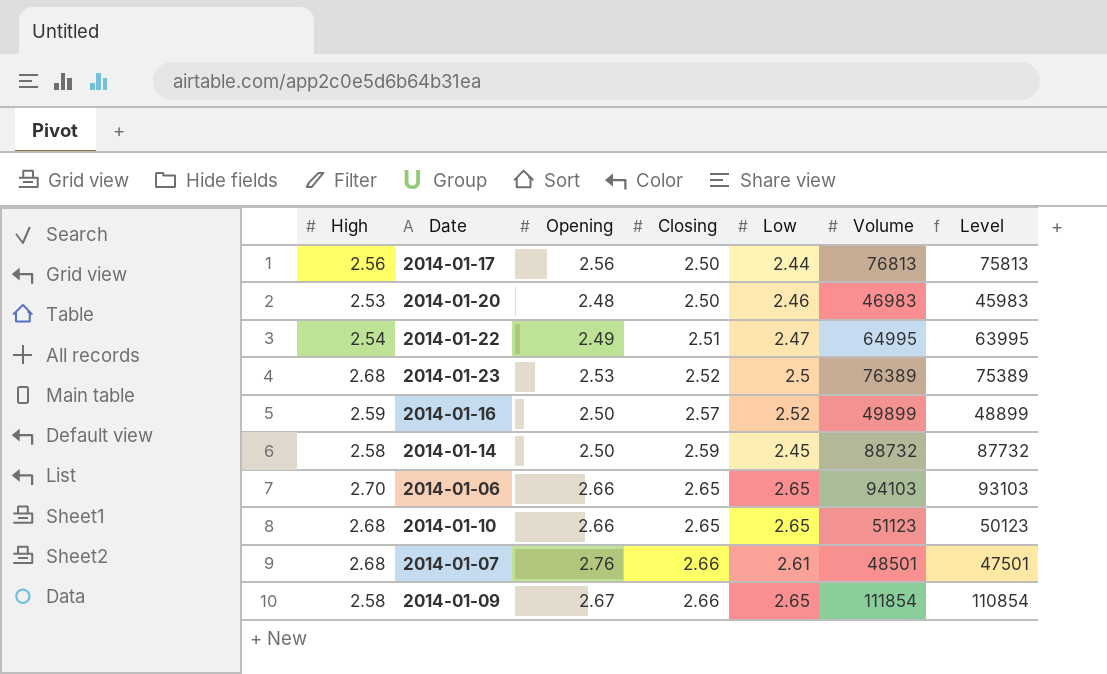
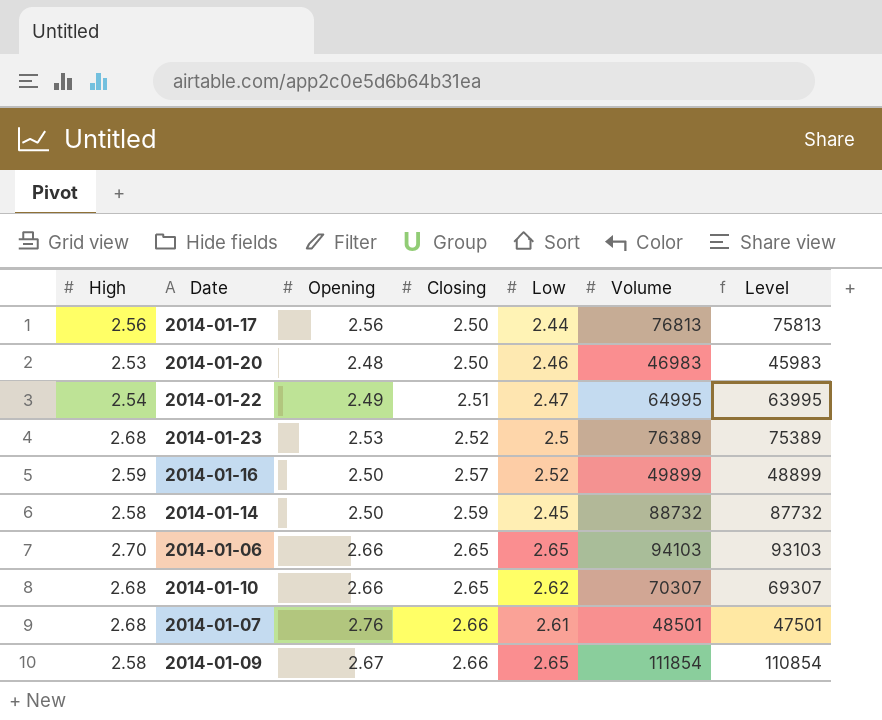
2014-01-10 | Low: 2.65 -> 2.62
2014-01-10 | Volume: 51123 -> 70307
2014-01-10 | Level: 50123 -> 69307

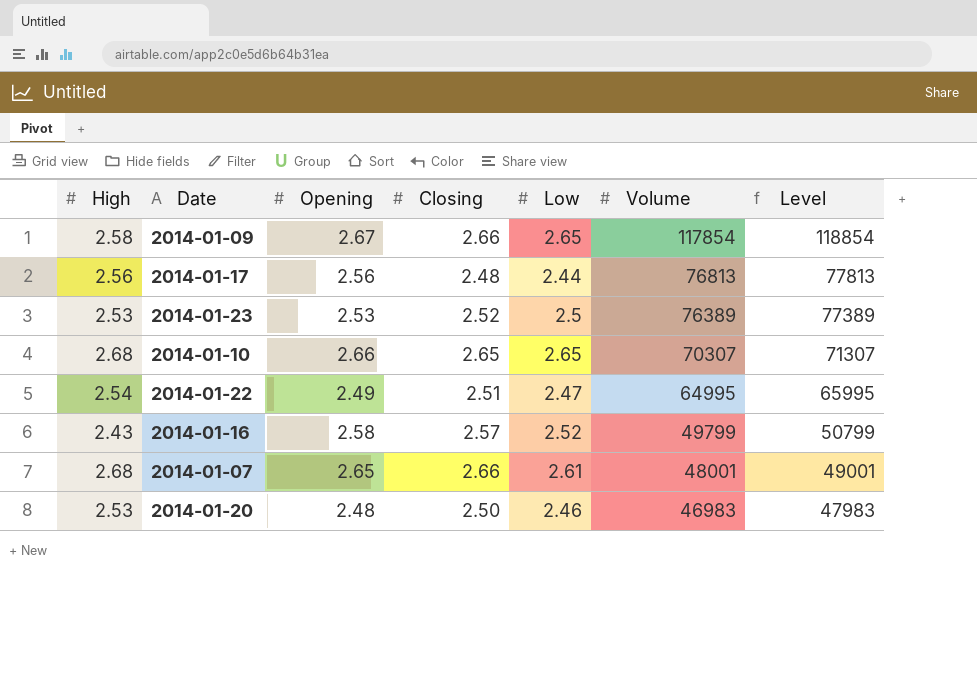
row order: Closing ascending -> Volume descending
column Level | formula: [Volume] - 1000 -> [Volume] + 1000
row 2014-01-14: 2.58 | 2.50 | 2.59 | 2.45 | 88732 | 87732 -> none
row 2014-01-06: 2.70 | 2.66 | 2.65 | 2.65 | 94103 | 93103 -> none
2014-01-09 | Volume: 111854 -> 117854
2014-01-17 | Closing: 2.50 -> 2.48
2014-01-23 | High: 2.68 -> 2.53
2014-01-10 | Low: 2.62 -> 2.65
2014-01-16 | High: 2.59 -> 2.43
2014-01-16 | Opening: 2.50 -> 2.58
2014-01-16 | Volume: 49899 -> 49799
2014-01-07 | Opening: 2.76 -> 2.65
2014-01-07 | Volume: 48501 -> 48001

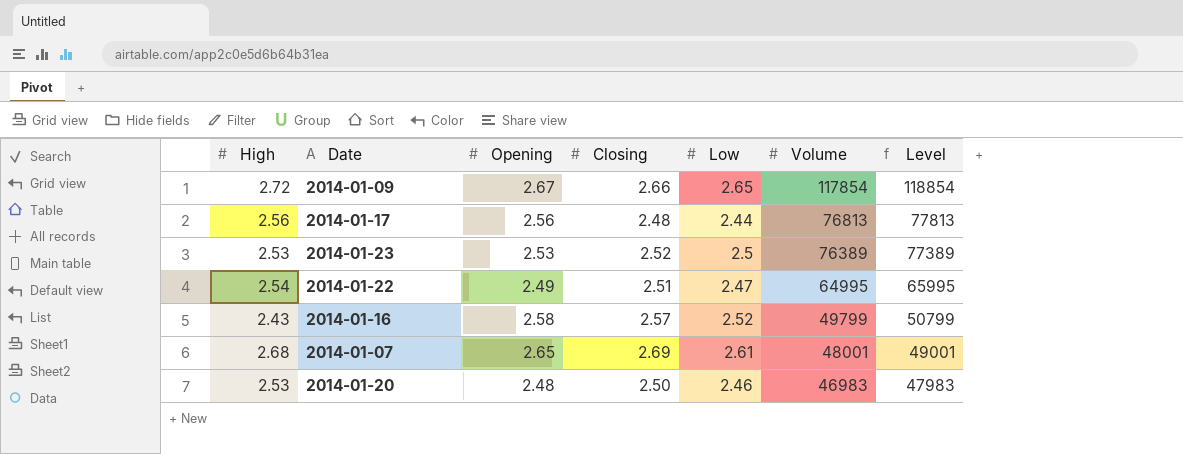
row 2014-01-10: 2.68 | 2.66 | 2.65 | 2.65 | 70307 | 71307 -> none
2014-01-09 | High: 2.58 -> 2.72
2014-01-07 | Closing: 2.66 -> 2.69

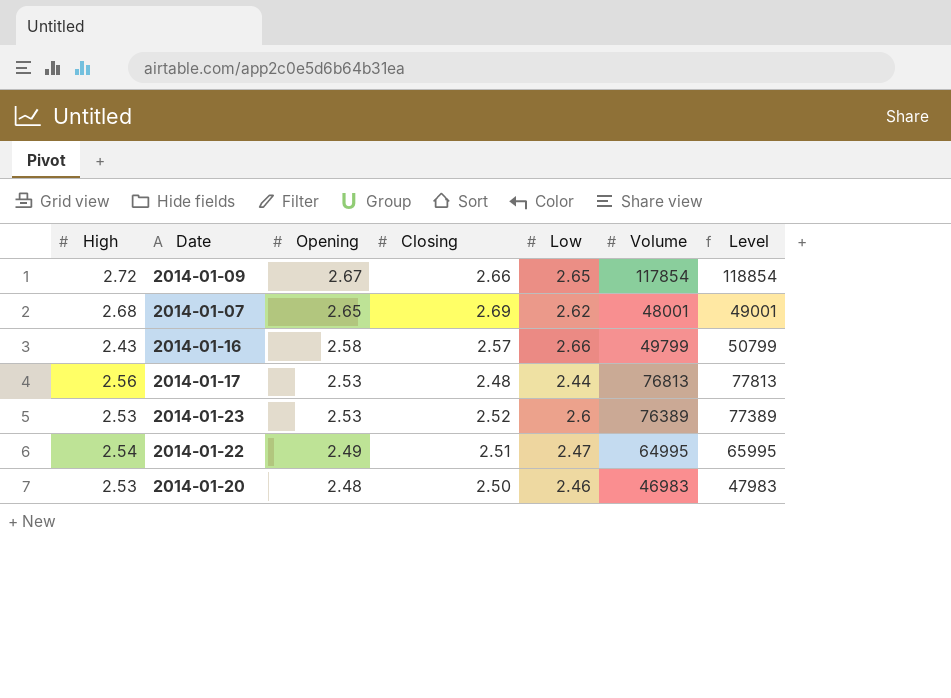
row order: Volume descending -> Opening descending
2014-01-07 | Low: 2.61 -> 2.62
2014-01-16 | Low: 2.52 -> 2.66
2014-01-17 | Opening: 2.56 -> 2.53
2014-01-23 | Low: 2.5 -> 2.6

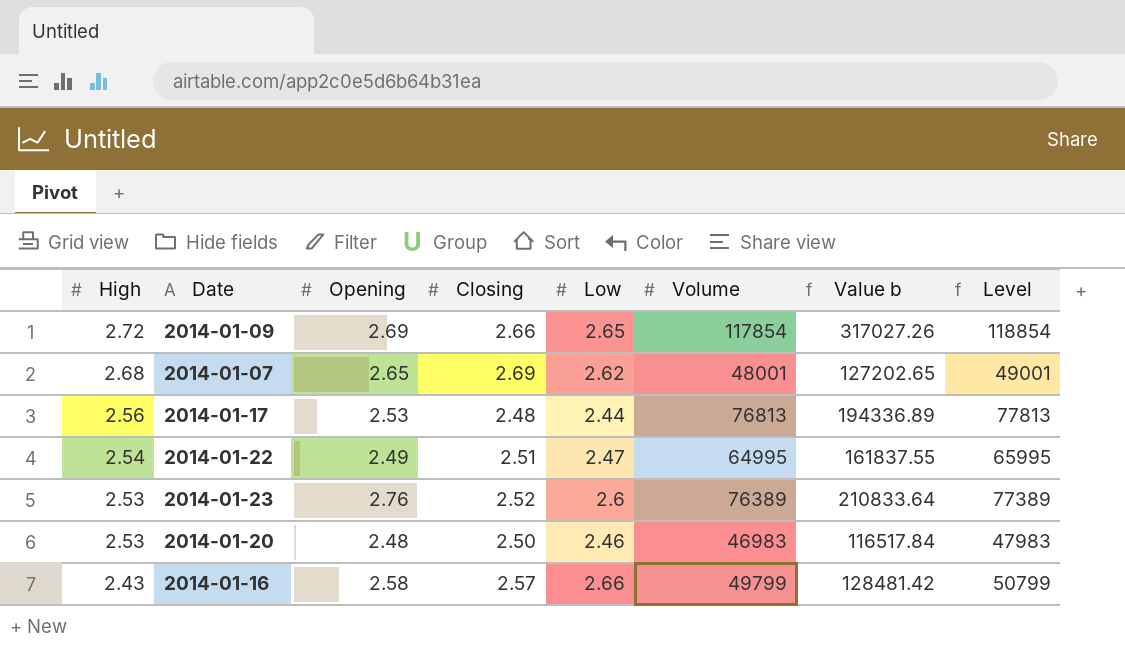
row order: Opening descending -> High descending
column Value b | formula: none -> [Opening] * [Volume]
2014-01-09 | Opening: 2.67 -> 2.69
2014-01-23 | Opening: 2.53 -> 2.76

